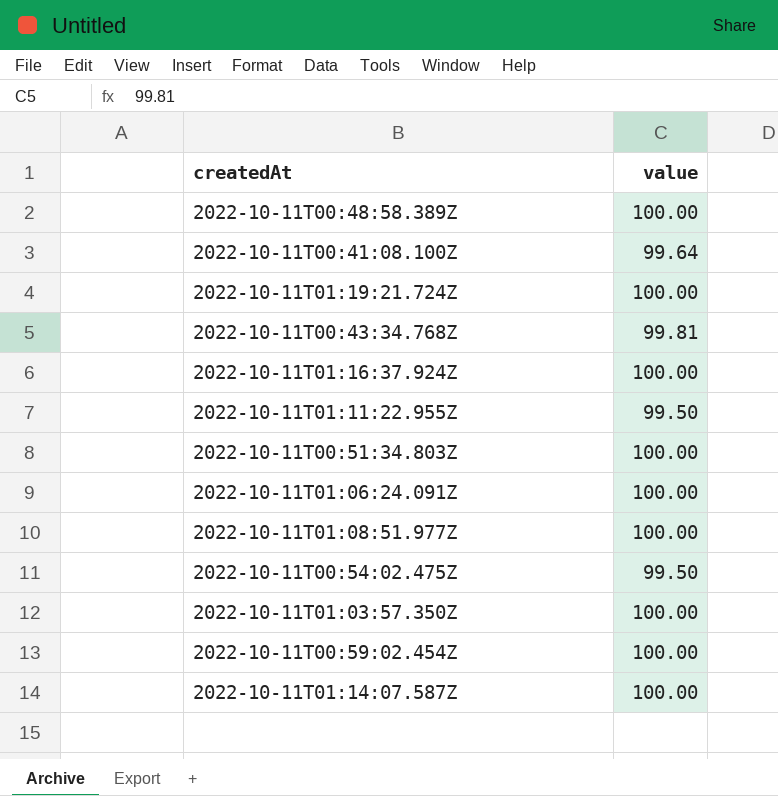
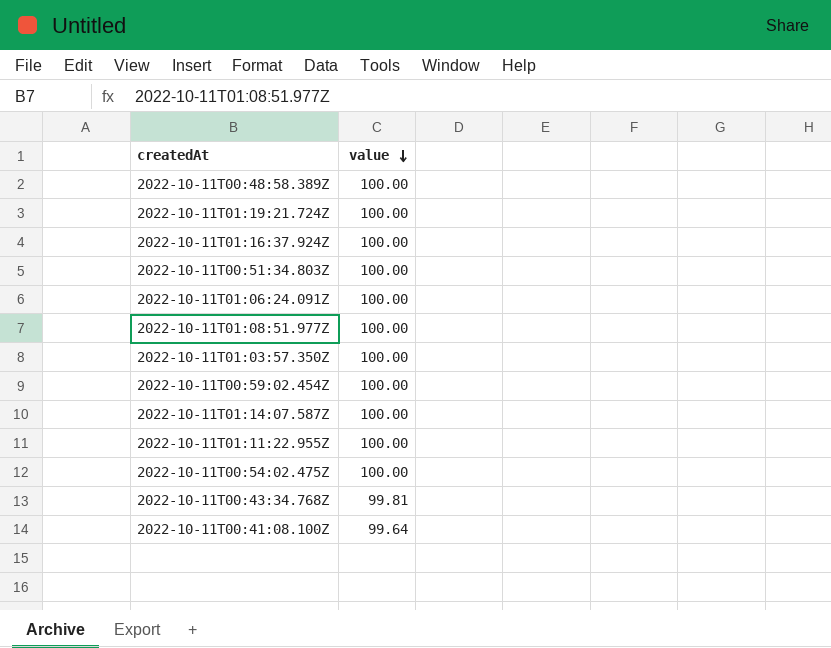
row order: none -> value descending
2022-10-11T01:11:22.955Z | value: 99.50 -> 100.00
2022-10-11T00:54:02.475Z | value: 99.50 -> 100.00

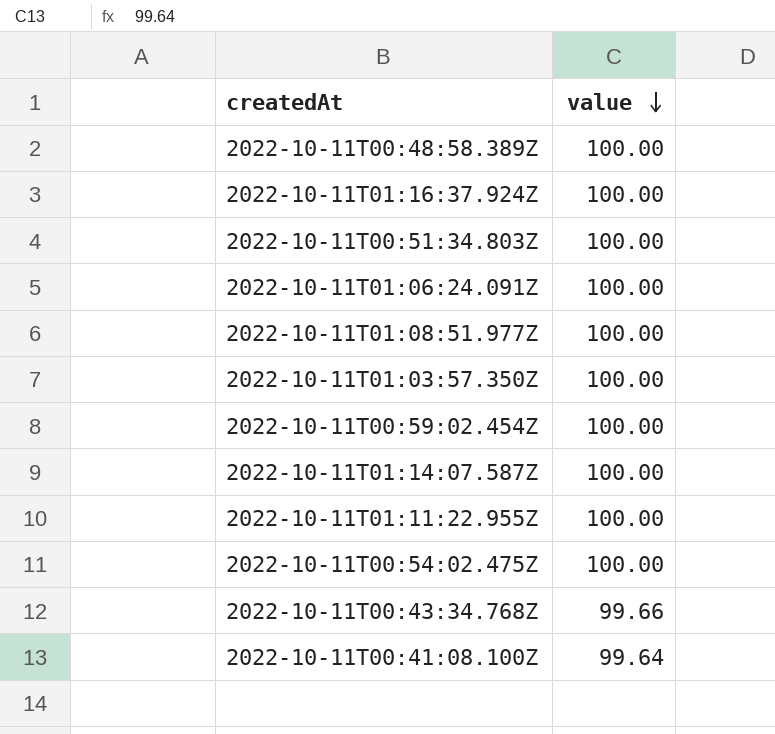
row 2022-10-11T01:19:21.724Z: 100.00 -> none
2022-10-11T00:43:34.768Z | value: 99.81 -> 99.66

